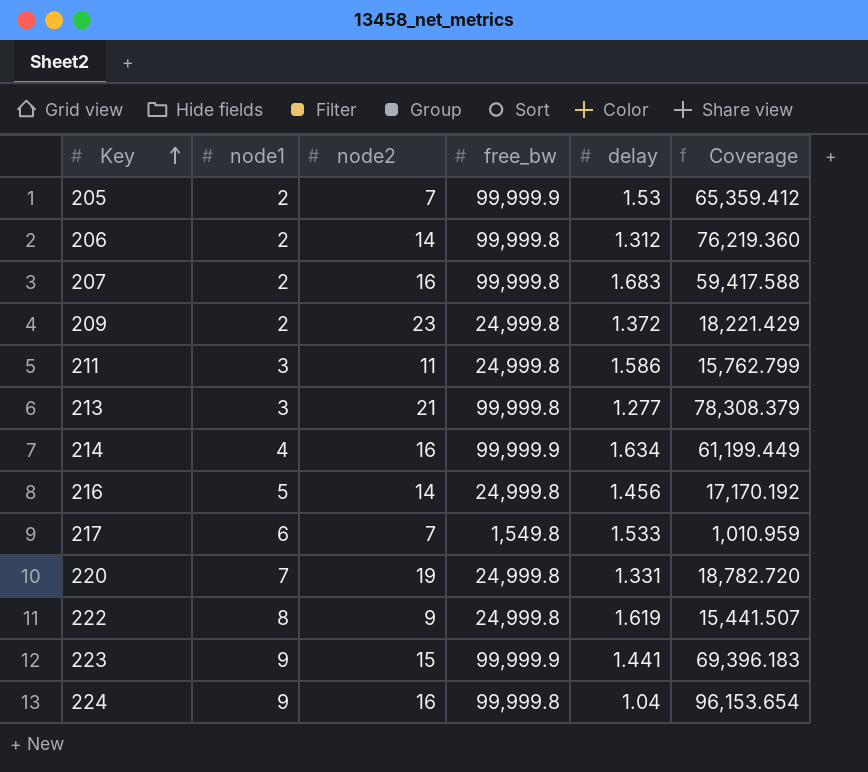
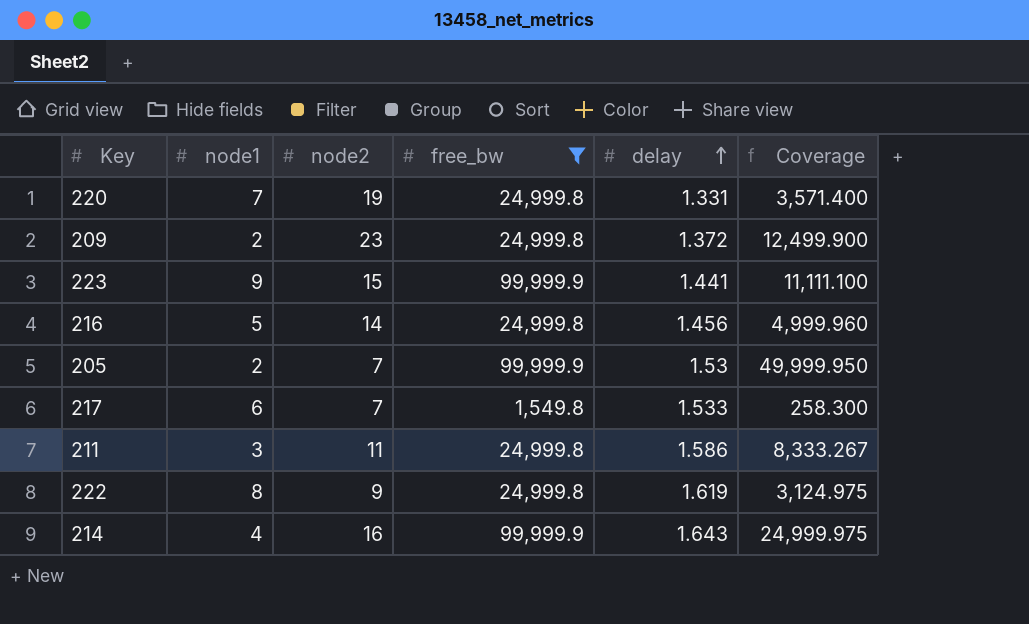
filter: none -> free_bw != 99,999.8
row order: Key ascending -> delay ascending
column Coverage | formula: [free_bw] / [delay] -> [free_bw] / [node1]
214 | delay: 1.634 -> 1.643

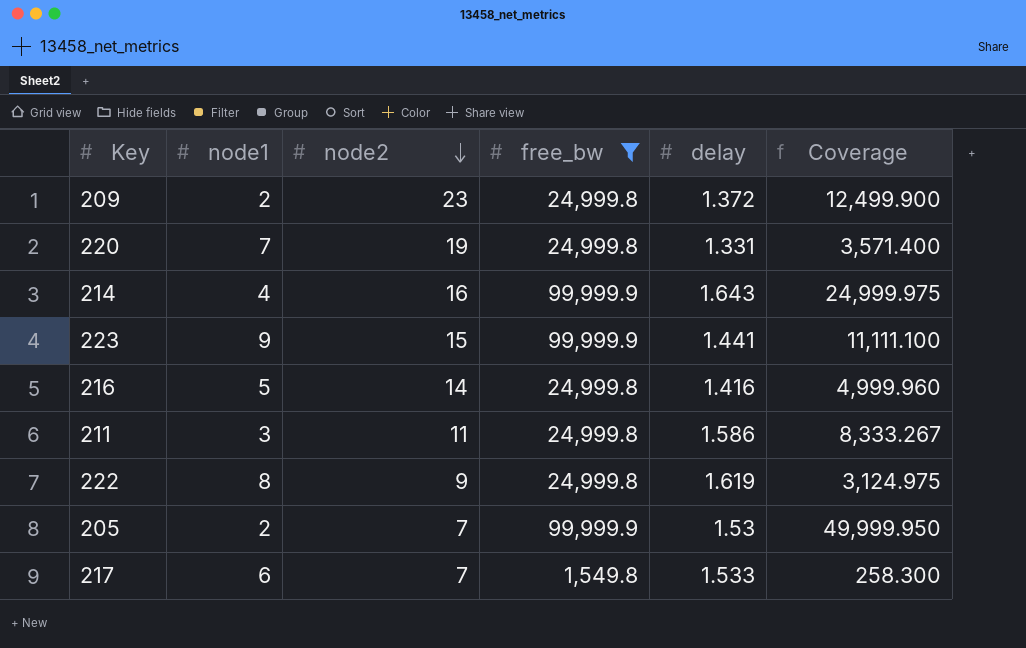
row order: delay ascending -> node2 descending
216 | delay: 1.456 -> 1.416

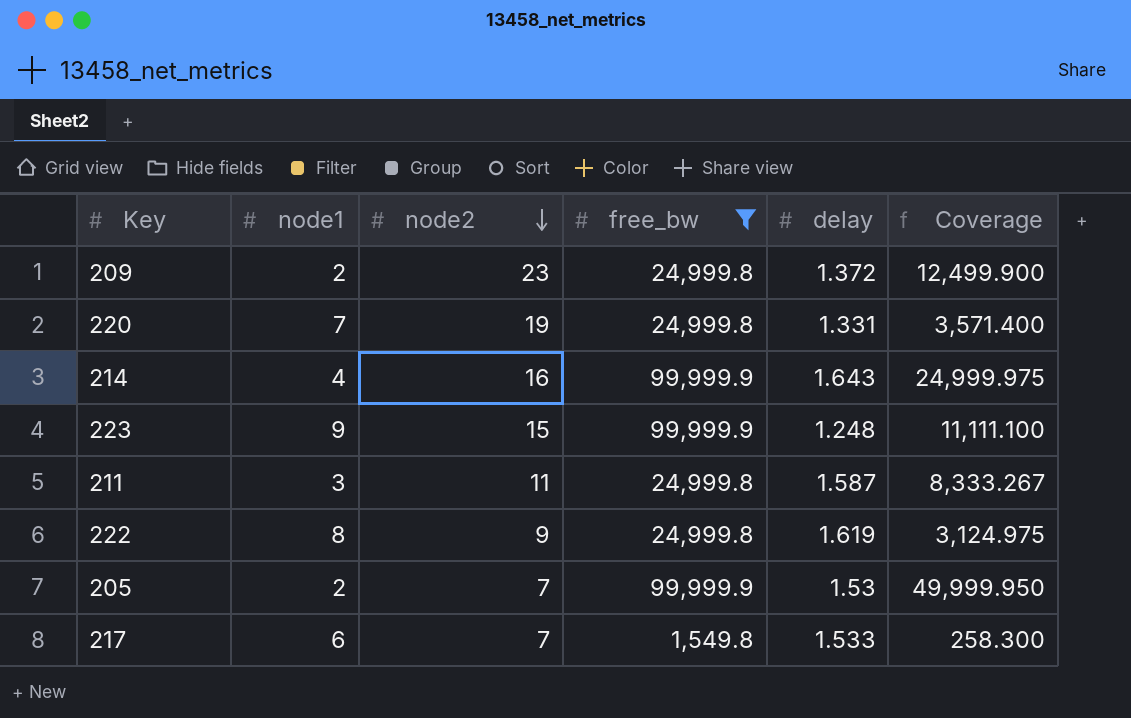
row 216: 5 | 14 | 24,999.8 | 1.416 | 4,999.960 -> none
223 | delay: 1.441 -> 1.248
211 | delay: 1.586 -> 1.587

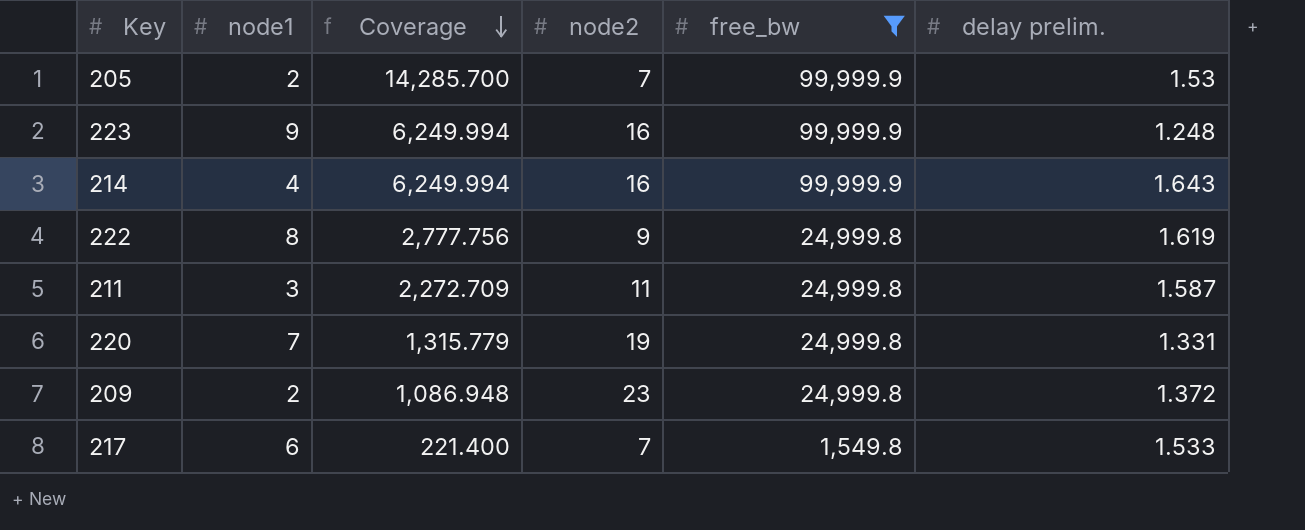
row order: node2 descending -> Coverage descending
column Coverage | formula: [free_bw] / [node1] -> [free_bw] / [node2]
column Coverage | position: 6 -> 3
column name: delay -> delay prelim.
223 | node2: 15 -> 16

